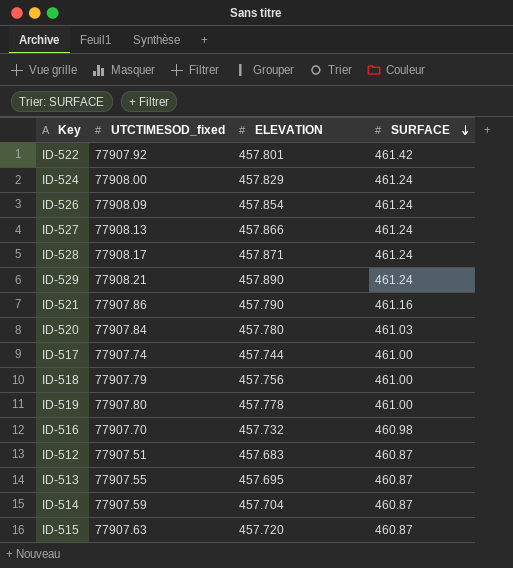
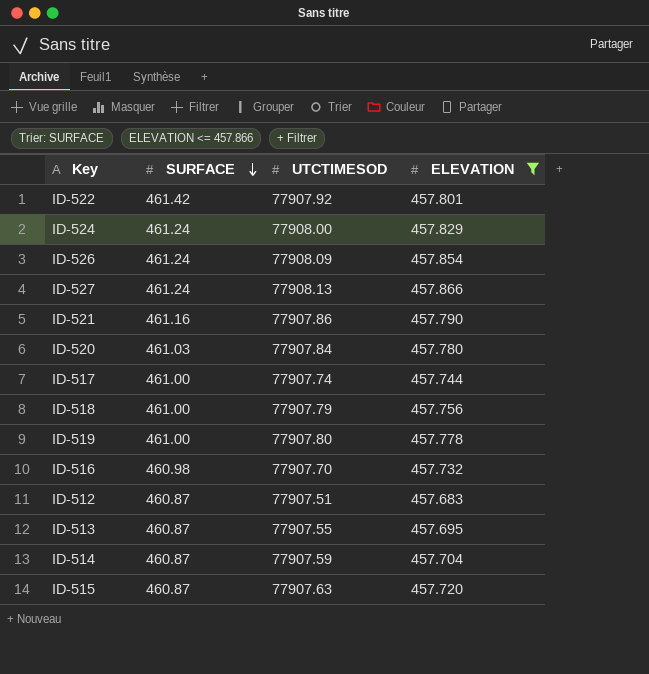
filter: none -> ELEVATION <= 457.866
column SURFACE | position: 4 -> 2
column name: UTCTIMESOD_fixed -> UTCTIMESOD

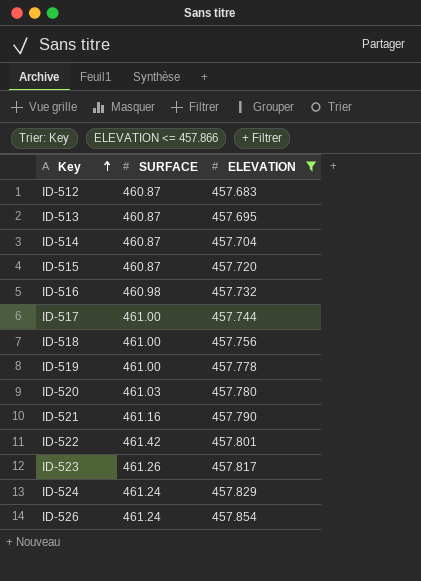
row order: SURFACE descending -> Key ascending
column UTCTIMESOD | position: 3 -> none
row ID-527: 461.24 | 77908.13 | 457.866 -> none
row ID-523: none -> 461.26 | 457.817

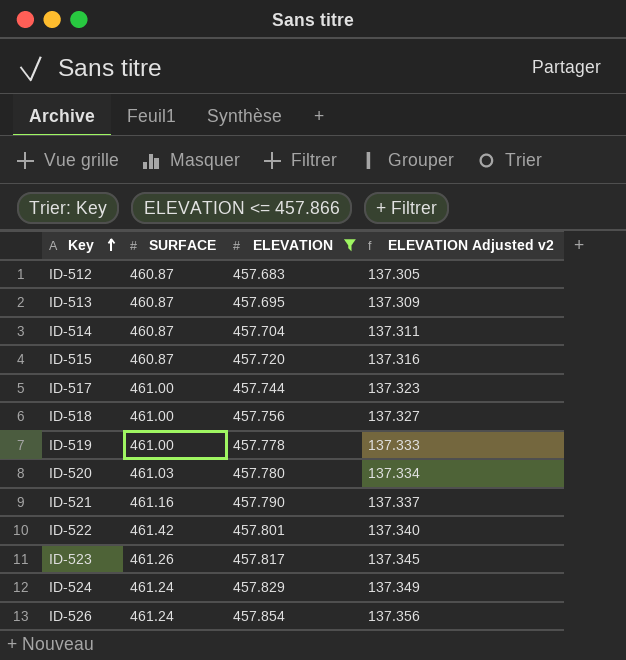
column ELEVATION Adjusted v2 | formula: none -> [ELEVATION] * 0.3
row ID-516: 460.98 | 457.732 -> none

